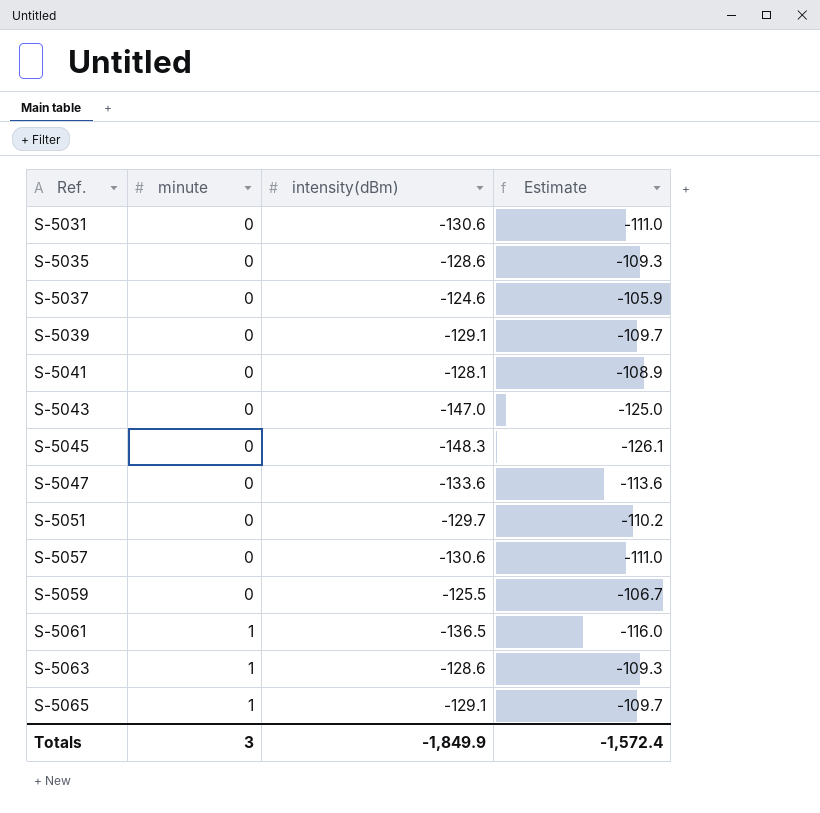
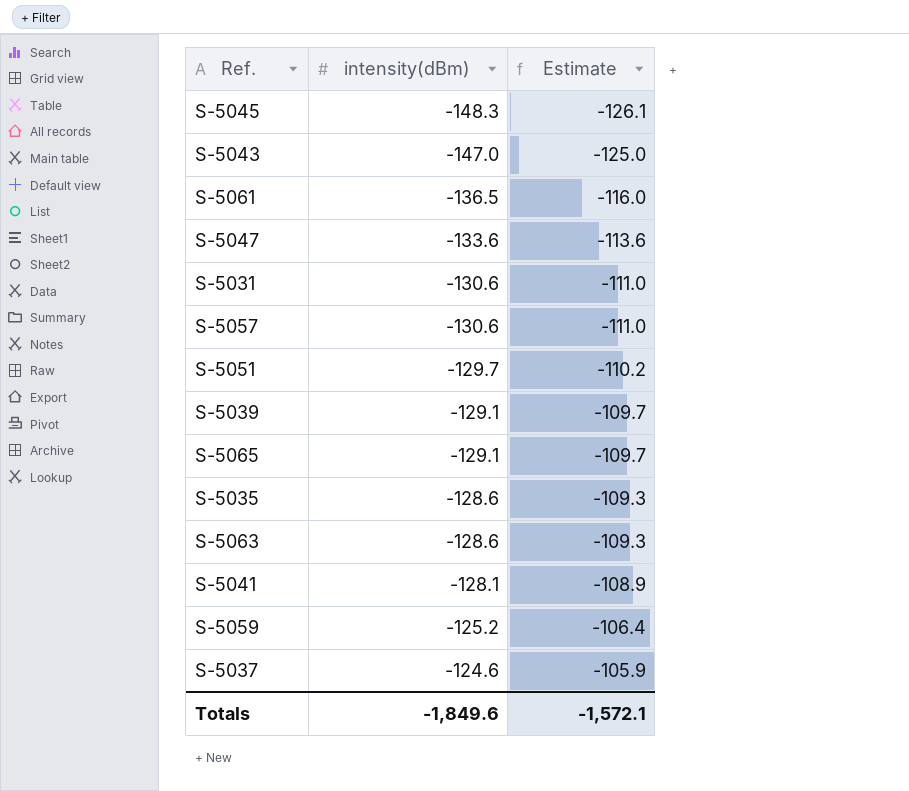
row order: Ref. ascending -> intensity(dBm) ascending
column minute | position: 2 -> none
S-5059 | intensity(dBm): -125.5 -> -125.2
S-5059 | Estimate: -106.7 -> -106.4
Totals | intensity(dBm): -1,849.9 -> -1,849.6
Totals | Estimate: -1,572.4 -> -1,572.1

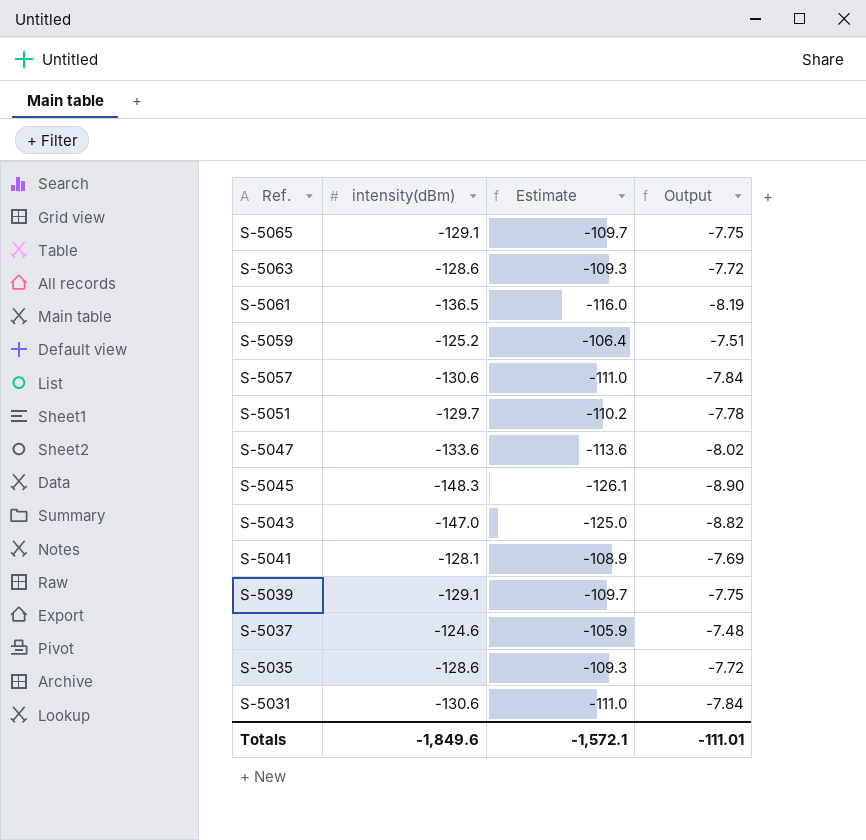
row order: intensity(dBm) ascending -> Ref. descending
column Output | formula: none -> [intensity(dBm)] * 0.06

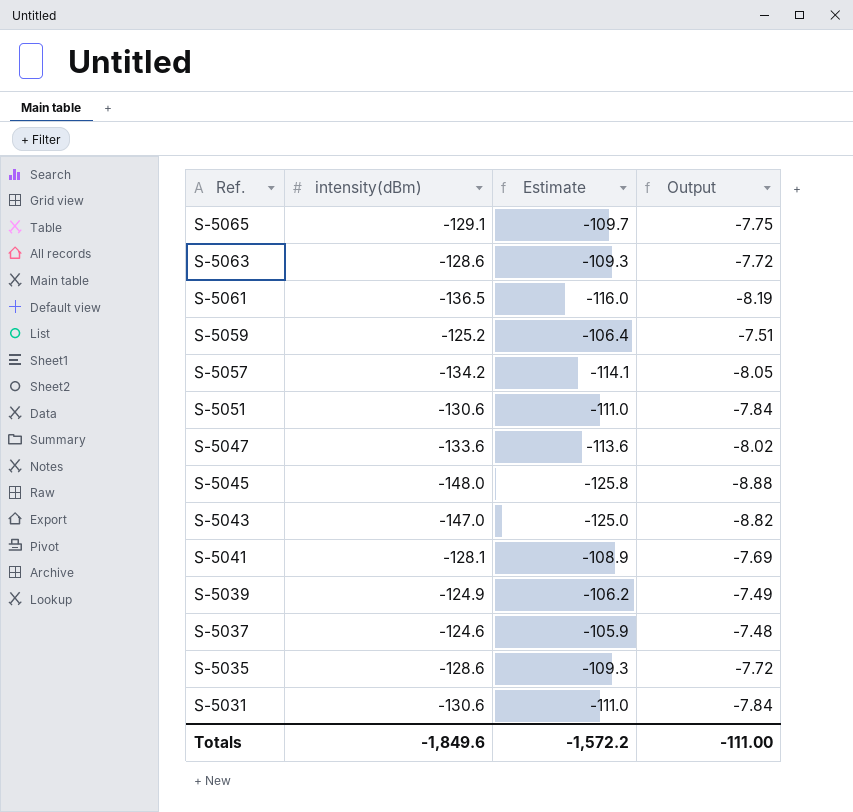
S-5057 | intensity(dBm): -130.6 -> -134.2
S-5057 | Estimate: -111.0 -> -114.1
S-5057 | Output: -7.84 -> -8.05
S-5051 | intensity(dBm): -129.7 -> -130.6
S-5051 | Estimate: -110.2 -> -111.0
S-5051 | Output: -7.78 -> -7.84
S-5045 | intensity(dBm): -148.3 -> -148.0
S-5045 | Estimate: -126.1 -> -125.8
S-5045 | Output: -8.90 -> -8.88
S-5039 | intensity(dBm): -129.1 -> -124.9
S-5039 | Estimate: -109.7 -> -106.2
S-5039 | Output: -7.75 -> -7.49
Totals | Estimate: -1,572.1 -> -1,572.2
Totals | Output: -111.01 -> -111.00

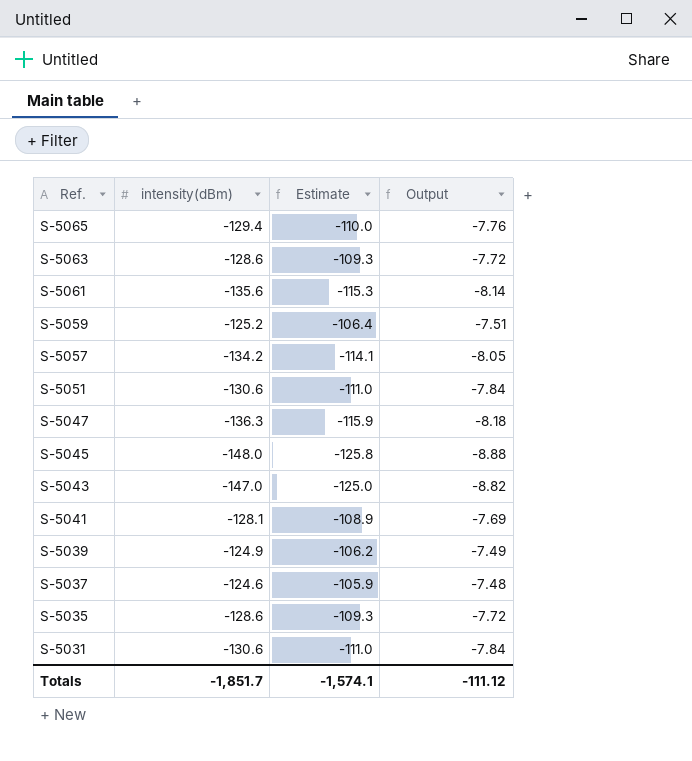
S-5065 | intensity(dBm): -129.1 -> -129.4
S-5065 | Estimate: -109.7 -> -110.0
S-5065 | Output: -7.75 -> -7.76
S-5061 | intensity(dBm): -136.5 -> -135.6
S-5061 | Estimate: -116.0 -> -115.3
S-5061 | Output: -8.19 -> -8.14
S-5047 | intensity(dBm): -133.6 -> -136.3
S-5047 | Estimate: -113.6 -> -115.9
S-5047 | Output: -8.02 -> -8.18
Totals | intensity(dBm): -1,849.6 -> -1,851.7
Totals | Estimate: -1,572.2 -> -1,574.1
Totals | Output: -111.00 -> -111.12

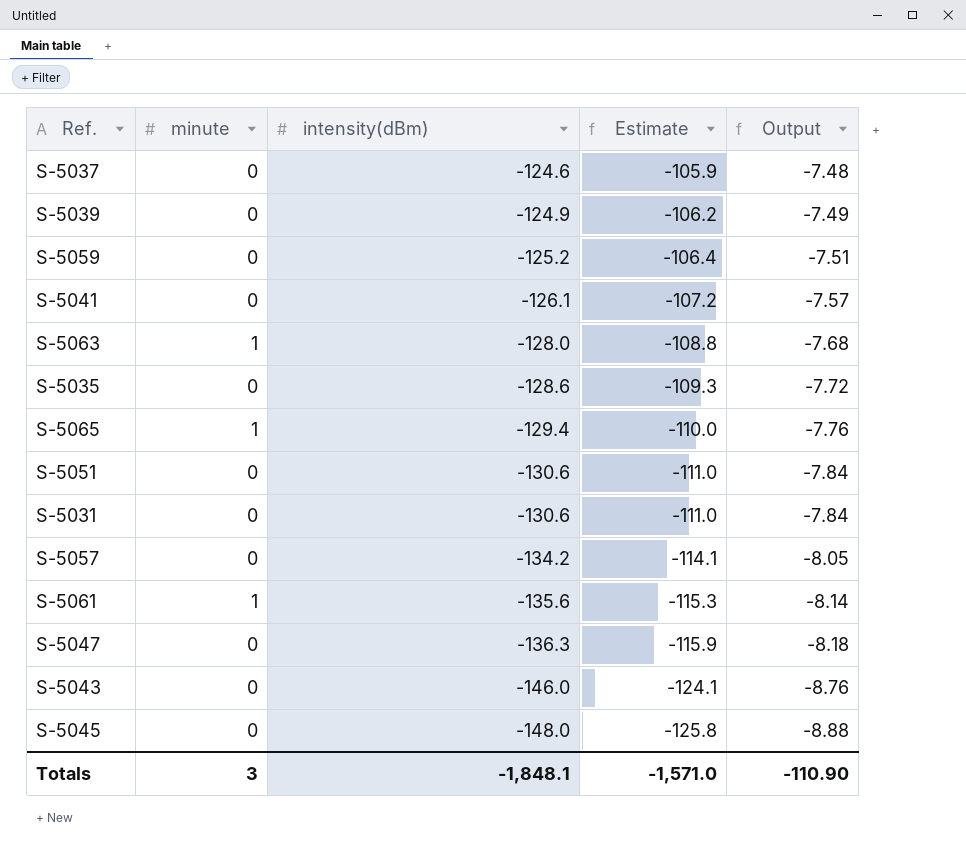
row order: Ref. descending -> intensity(dBm) descending
column minute | position: none -> 2
S-5041 | intensity(dBm): -128.1 -> -126.1
S-5041 | Estimate: -108.9 -> -107.2
S-5041 | Output: -7.69 -> -7.57
S-5063 | intensity(dBm): -128.6 -> -128.0
S-5063 | Estimate: -109.3 -> -108.8
S-5063 | Output: -7.72 -> -7.68
S-5043 | intensity(dBm): -147.0 -> -146.0
S-5043 | Estimate: -125.0 -> -124.1
S-5043 | Output: -8.82 -> -8.76
Totals | intensity(dBm): -1,851.7 -> -1,848.1
Totals | Estimate: -1,574.1 -> -1,571.0
Totals | Output: -111.12 -> -110.90

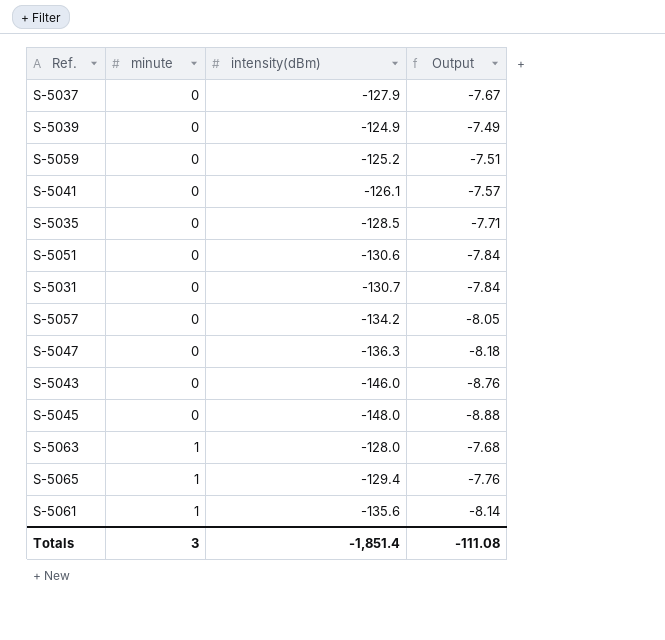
row order: intensity(dBm) descending -> minute ascending
column Estimate | formula: [intensity(dBm)] * 0.85 -> none
S-5037 | intensity(dBm): -124.6 -> -127.9
S-5037 | Output: -7.48 -> -7.67
S-5035 | intensity(dBm): -128.6 -> -128.5
S-5035 | Output: -7.72 -> -7.71
S-5031 | intensity(dBm): -130.6 -> -130.7
Totals | intensity(dBm): -1,848.1 -> -1,851.4
Totals | Output: -110.90 -> -111.08

